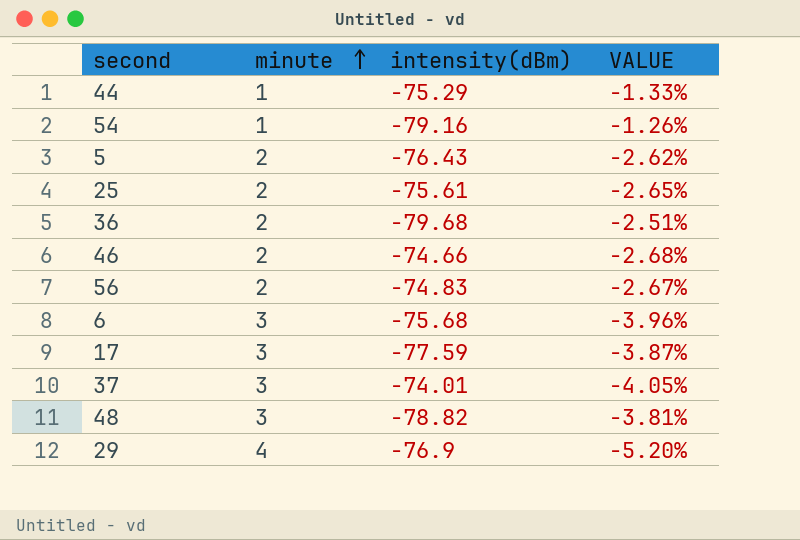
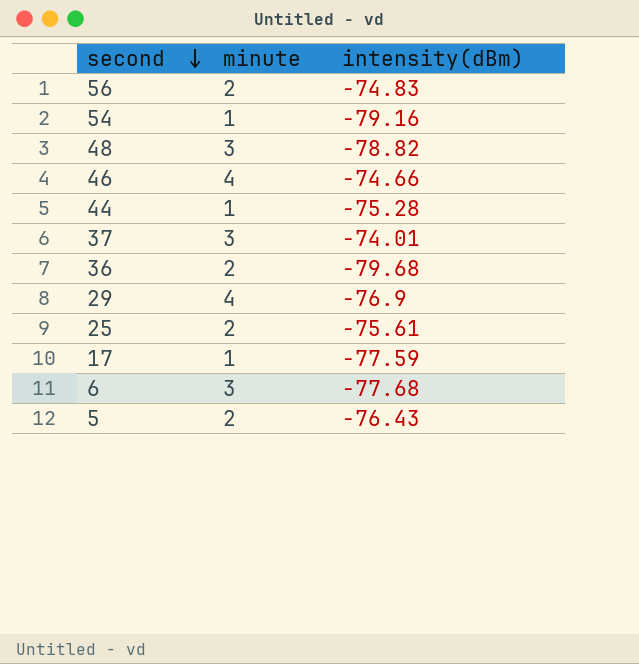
row order: minute ascending -> second descending
column VALUE | formula: [minute] / [intensity(dBm)] -> none
46 | minute: 2 -> 4
44 | intensity(dBm): -75.29 -> -75.28
17 | minute: 3 -> 1
6 | intensity(dBm): -75.68 -> -77.68

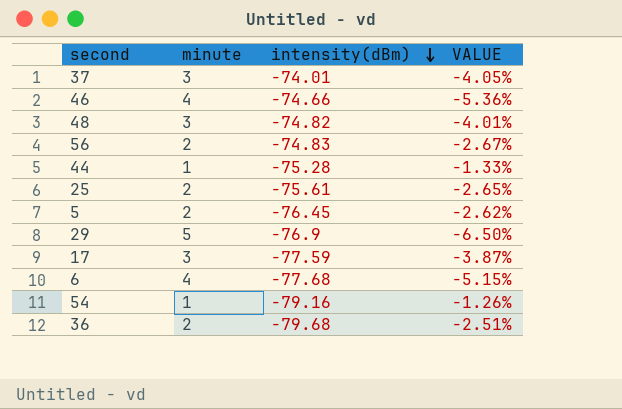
row order: second descending -> intensity(dBm) descending
column VALUE | formula: none -> [minute] / [intensity(dBm)]
48 | intensity(dBm): -78.82 -> -74.82
5 | intensity(dBm): -76.43 -> -76.45
29 | minute: 4 -> 5
17 | minute: 1 -> 3
6 | minute: 3 -> 4

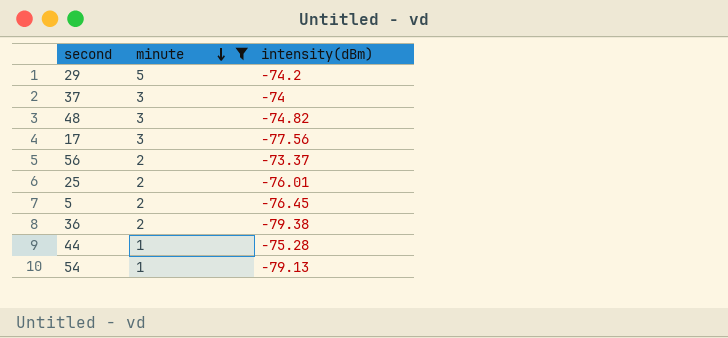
filter: none -> minute != 4
row order: intensity(dBm) descending -> minute descending
column VALUE | formula: [minute] / [intensity(dBm)] -> none
29 | intensity(dBm): -76.9 -> -74.2
37 | intensity(dBm): -74.01 -> -74
17 | intensity(dBm): -77.59 -> -77.56
56 | intensity(dBm): -74.83 -> -73.37
25 | intensity(dBm): -75.61 -> -76.01
36 | intensity(dBm): -79.68 -> -79.38
54 | intensity(dBm): -79.16 -> -79.13

